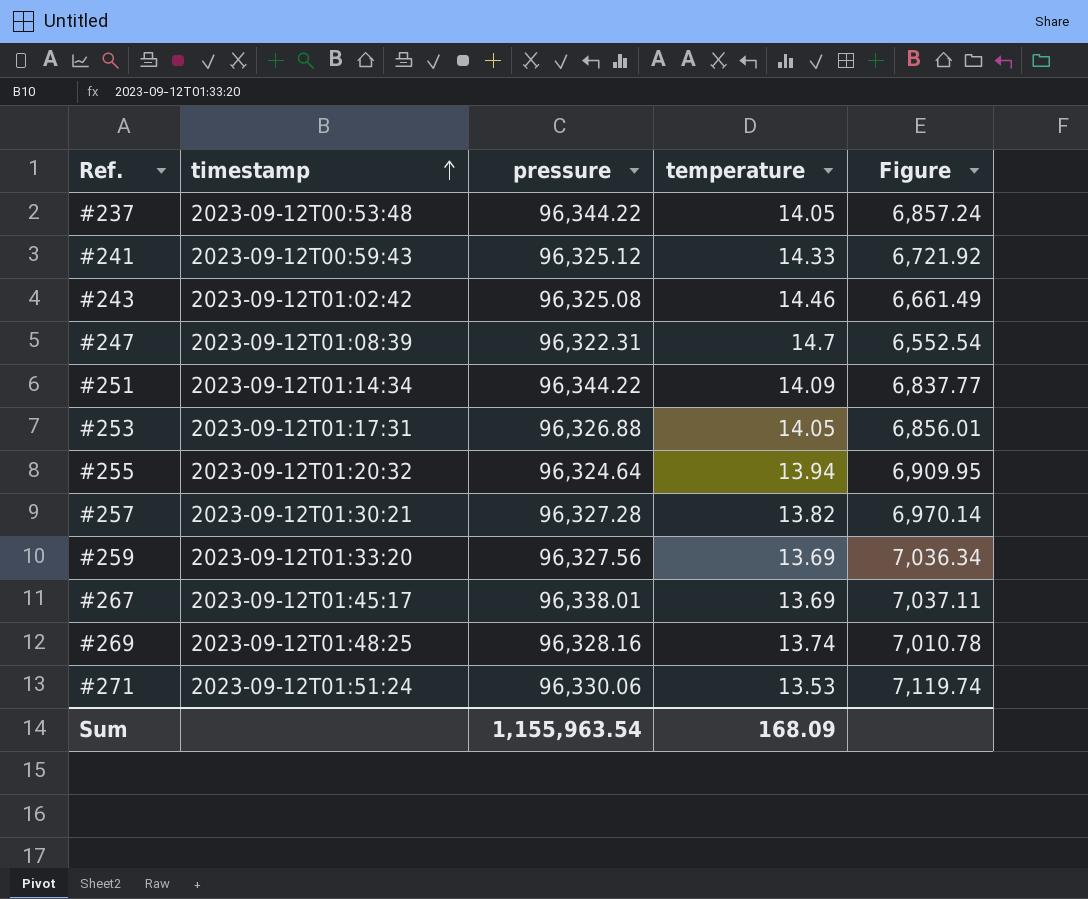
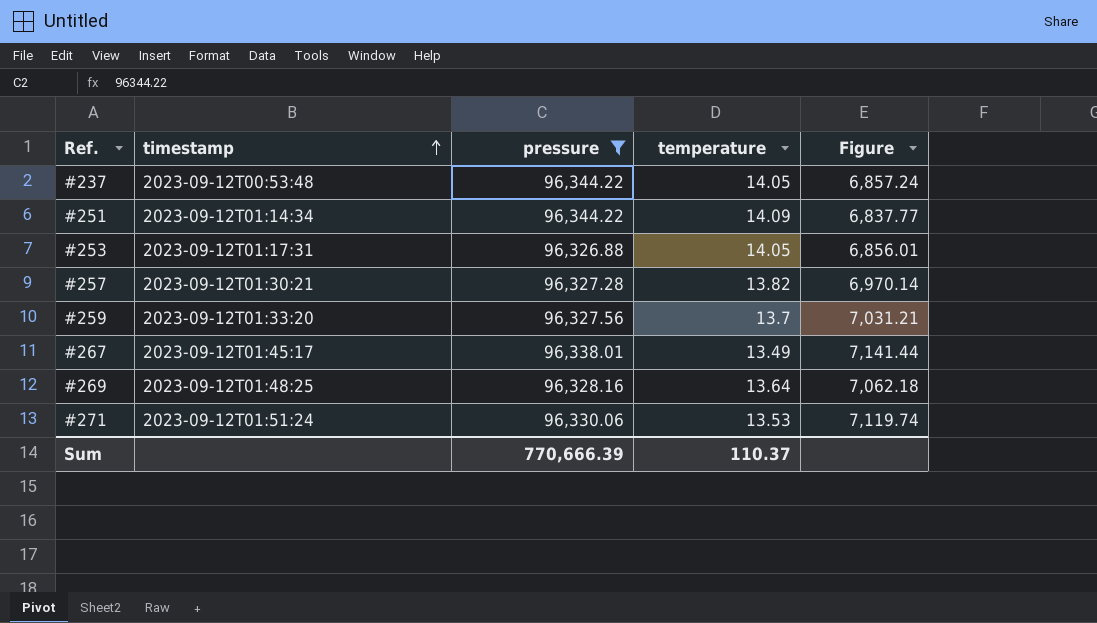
filter: none -> pressure >= 96,326.88
#259 | temperature: 13.69 -> 13.7
#259 | Figure: 7,036.34 -> 7,031.21
#267 | temperature: 13.69 -> 13.49
#267 | Figure: 7,037.11 -> 7,141.44
#269 | temperature: 13.74 -> 13.64
#269 | Figure: 7,010.78 -> 7,062.18
Sum | pressure: 1,155,963.54 -> 770,666.39
Sum | temperature: 168.09 -> 110.37

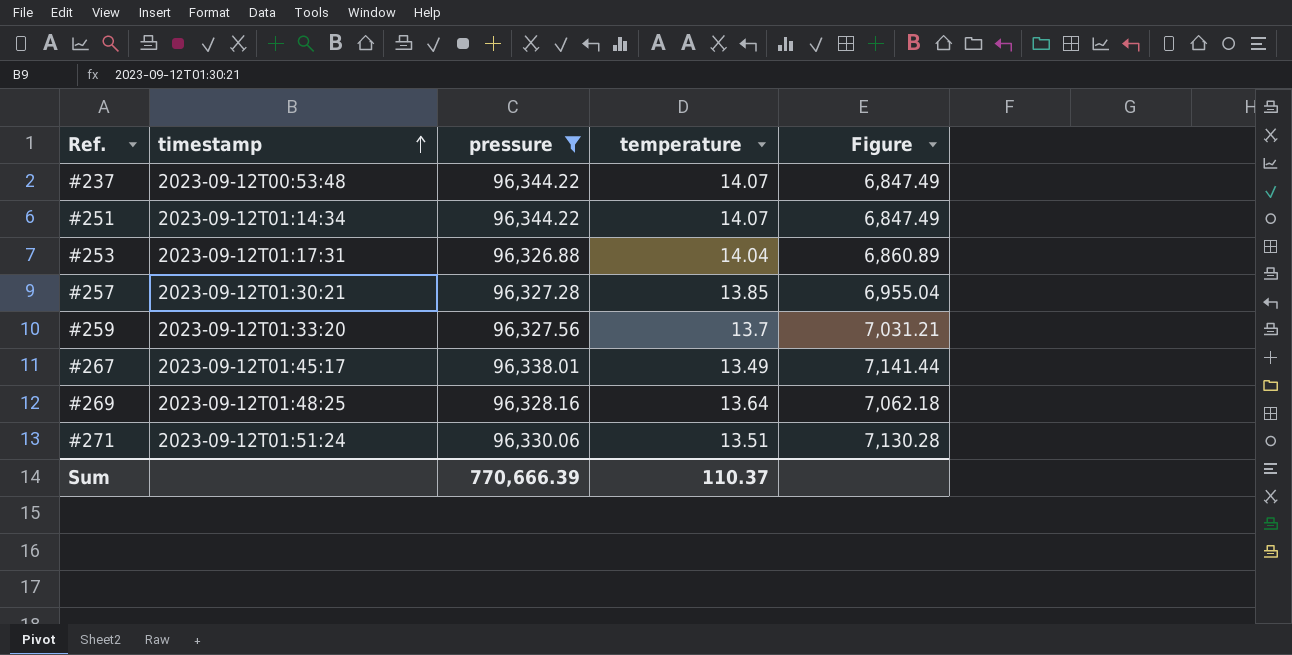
#237 | temperature: 14.05 -> 14.07
#237 | Figure: 6,857.24 -> 6,847.49
#251 | temperature: 14.09 -> 14.07
#251 | Figure: 6,837.77 -> 6,847.49
#253 | temperature: 14.05 -> 14.04
#253 | Figure: 6,856.01 -> 6,860.89
#257 | temperature: 13.82 -> 13.85
#257 | Figure: 6,970.14 -> 6,955.04
#271 | temperature: 13.53 -> 13.51
#271 | Figure: 7,119.74 -> 7,130.28

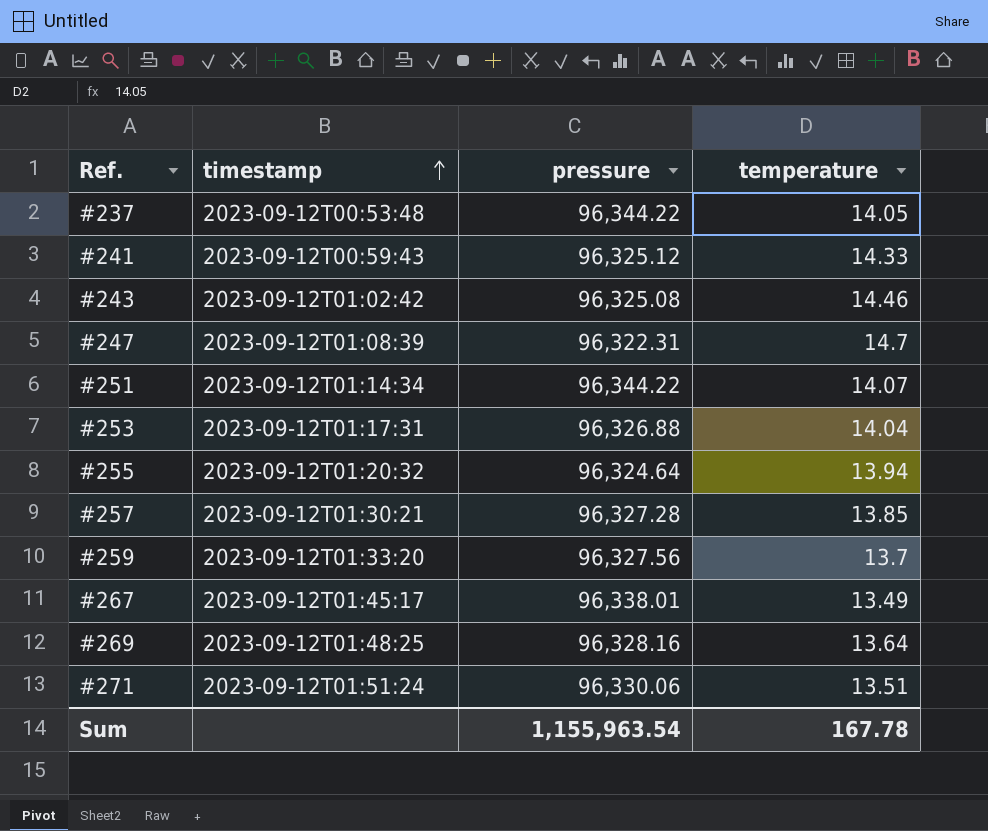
filter: pressure >= 96,326.88 -> none
column Figure | formula: [pressure] / [temperature] -> none
#237 | temperature: 14.07 -> 14.05
Sum | pressure: 770,666.39 -> 1,155,963.54
Sum | temperature: 110.37 -> 167.78

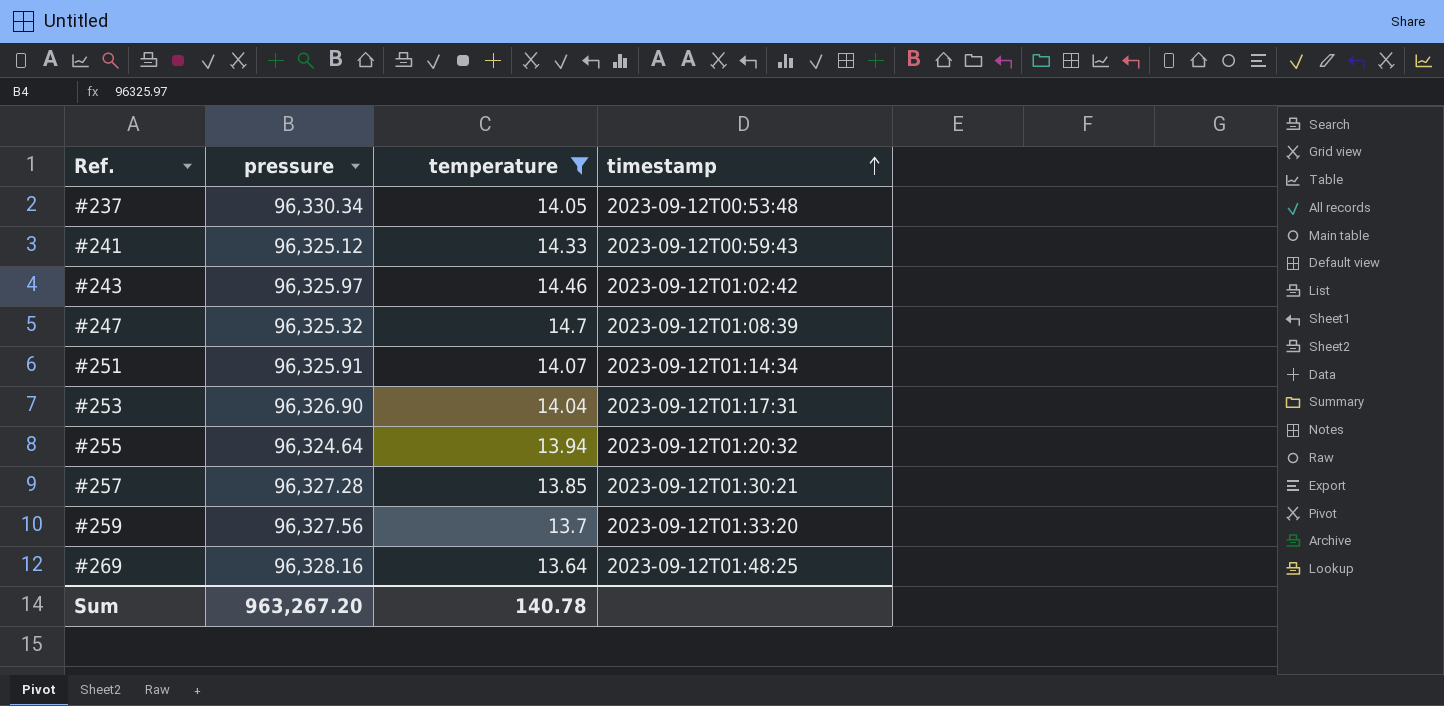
filter: none -> temperature >= 13.64
column timestamp | position: 2 -> 4
#237 | pressure: 96,344.22 -> 96,330.34
#243 | pressure: 96,325.08 -> 96,325.97
#247 | pressure: 96,322.31 -> 96,325.32
#251 | pressure: 96,344.22 -> 96,325.91
#253 | pressure: 96,326.88 -> 96,326.90
Sum | pressure: 1,155,963.54 -> 963,267.20
Sum | temperature: 167.78 -> 140.78

